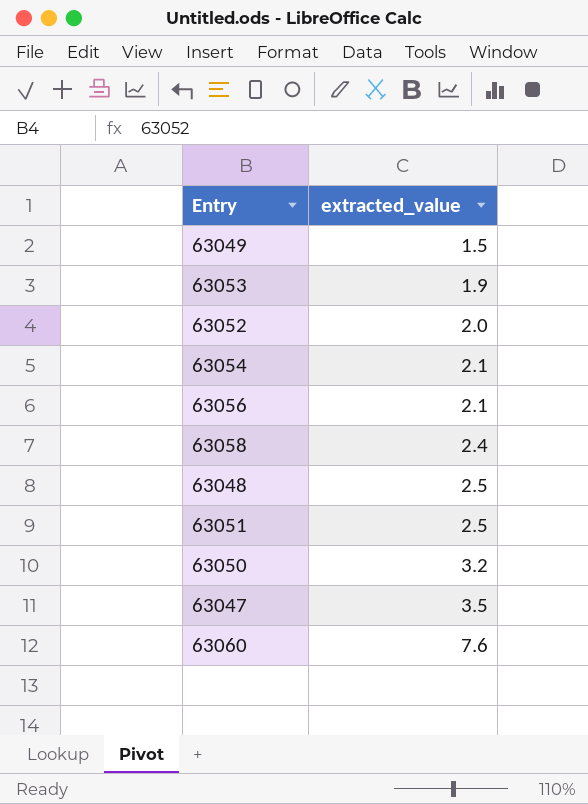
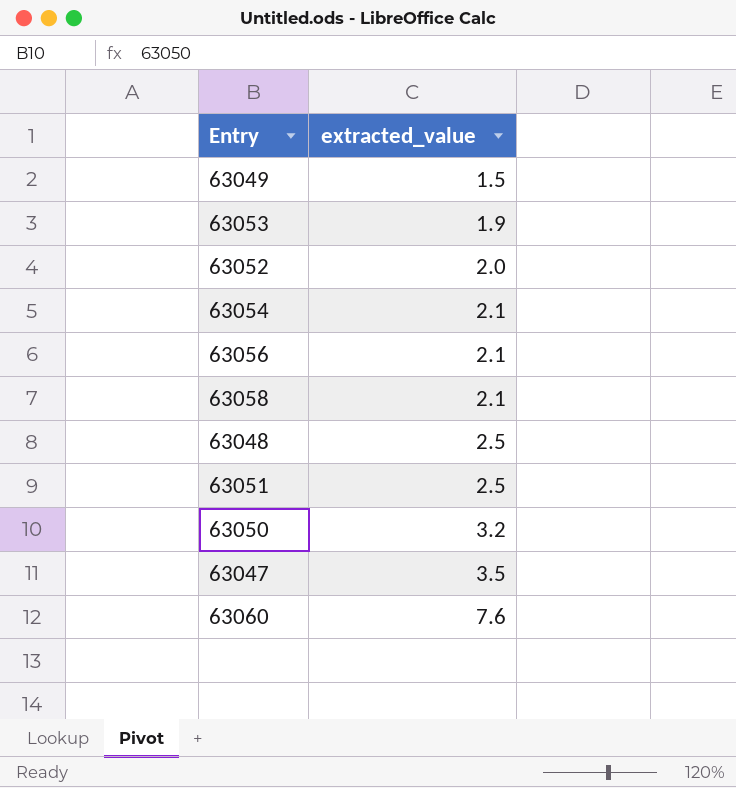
63058 | extracted_value: 2.4 -> 2.1

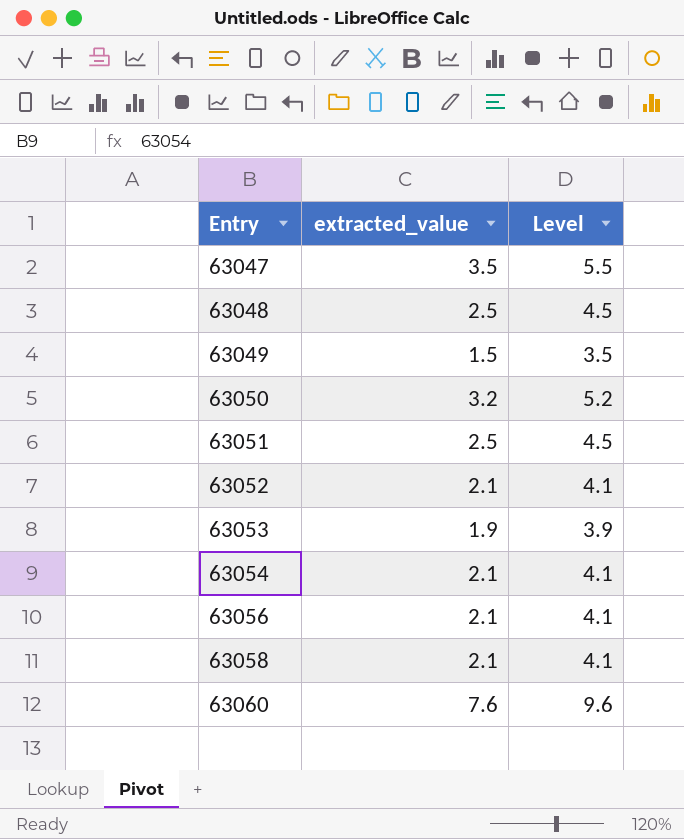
row order: extracted_value ascending -> Entry ascending
column Level | formula: none -> [extracted_value] + 2
63052 | extracted_value: 2.0 -> 2.1

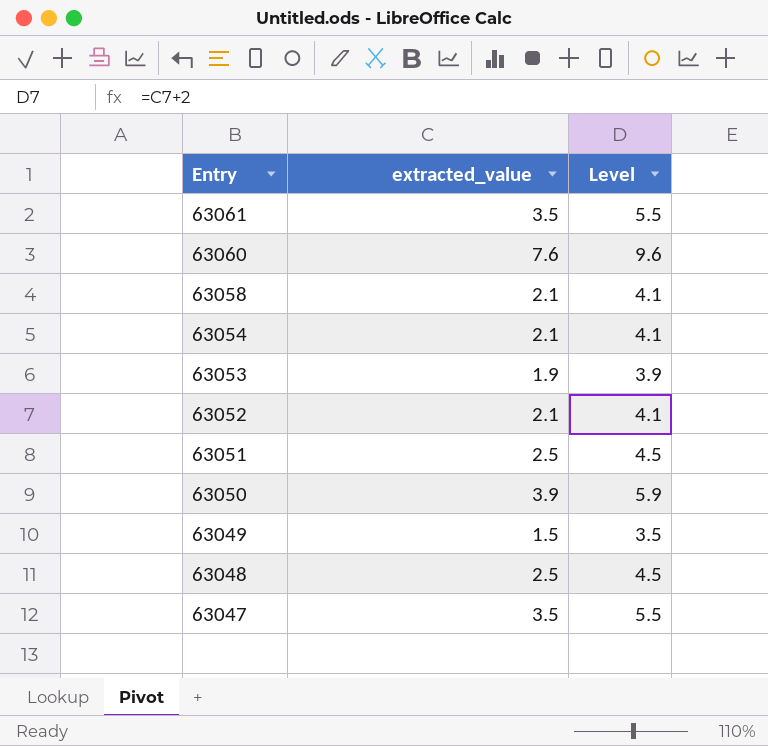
row order: Entry ascending -> Entry descending
row 63056: 2.1 | 4.1 -> none
row 63061: none -> 3.5 | 5.5
63050 | extracted_value: 3.2 -> 3.9
63050 | Level: 5.2 -> 5.9

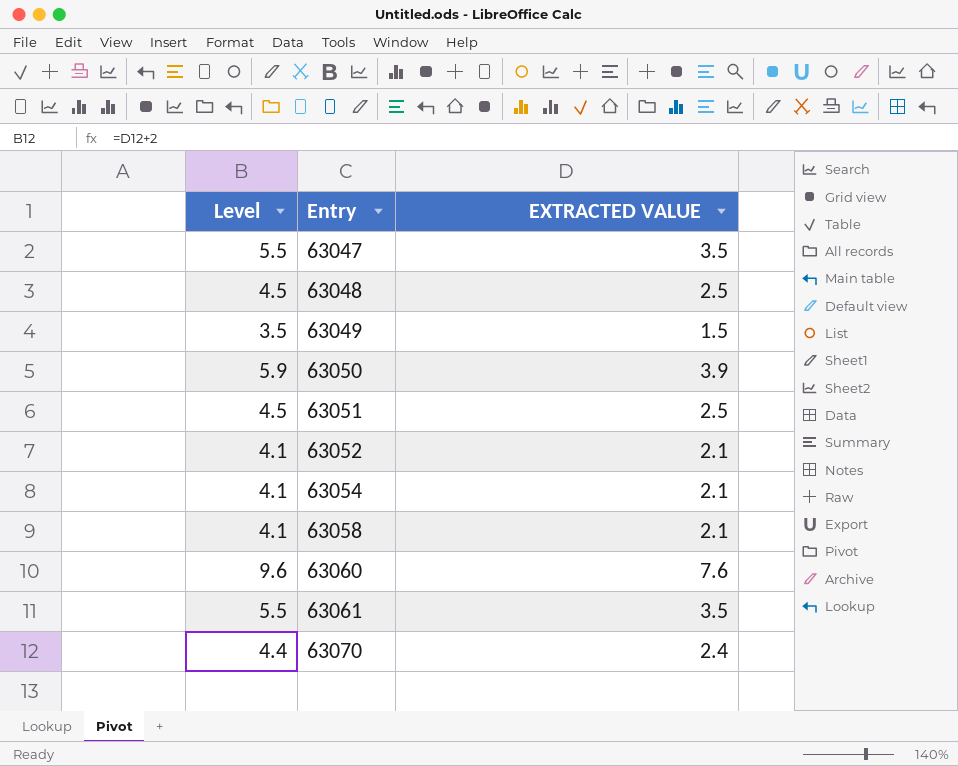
row order: Entry descending -> Entry ascending
column Level | position: 3 -> 1
column name: extracted_value -> EXTRACTED VALUE
row 63053: 1.9 | 3.9 -> none
row 63070: none -> 4.4 | 2.4

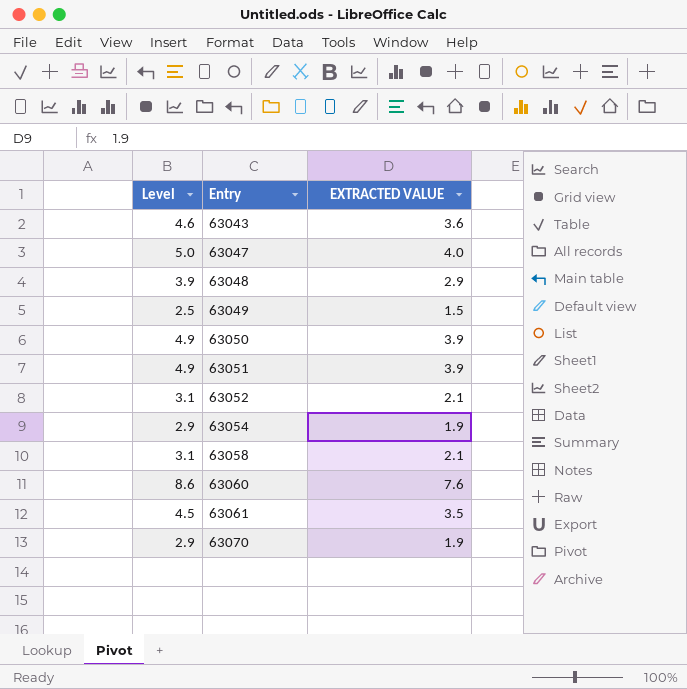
column Level | formula: [EXTRACTED VALUE] + 2 -> [EXTRACTED VALUE] + 1
row 63043: none -> 4.6 | 3.6
63047 | EXTRACTED VALUE: 3.5 -> 4.0
63048 | EXTRACTED VALUE: 2.5 -> 2.9
63051 | EXTRACTED VALUE: 2.5 -> 3.9
63054 | EXTRACTED VALUE: 2.1 -> 1.9
63070 | EXTRACTED VALUE: 2.4 -> 1.9

